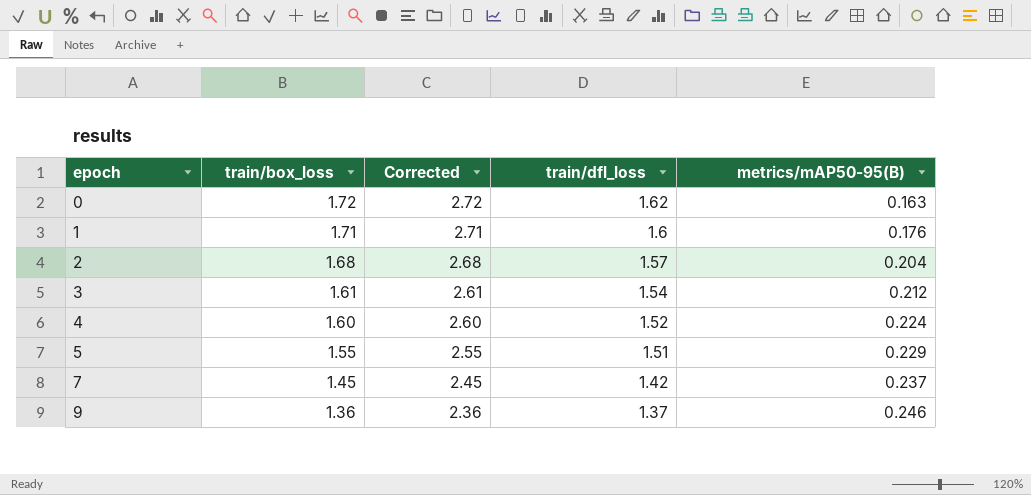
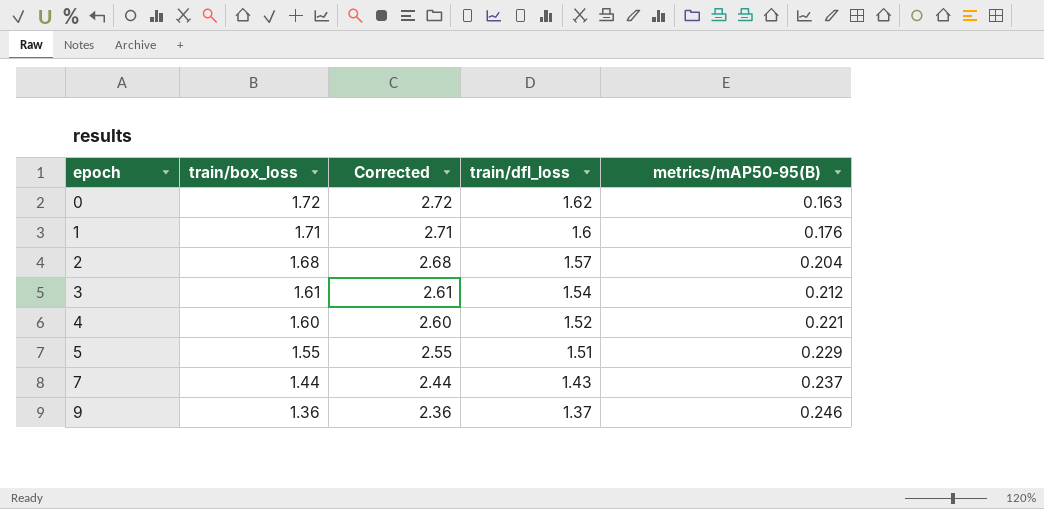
4 | metrics/mAP50-95(B): 0.224 -> 0.221
7 | train/box_loss: 1.45 -> 1.44
7 | Corrected: 2.45 -> 2.44
7 | train/dfl_loss: 1.42 -> 1.43

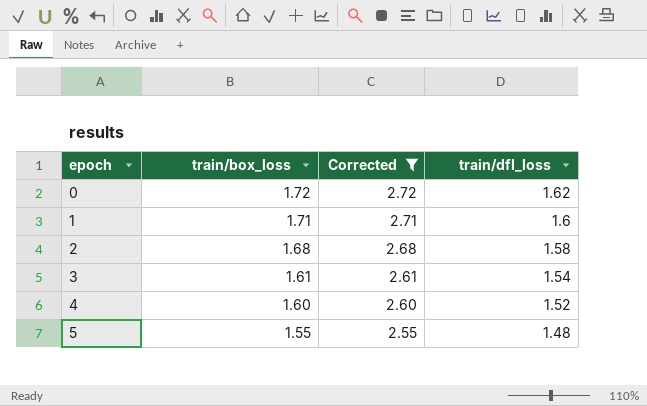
filter: none -> Corrected >= 2.55
column metrics/mAP50-95(B) | position: 5 -> none
2 | train/dfl_loss: 1.57 -> 1.58
5 | train/dfl_loss: 1.51 -> 1.48

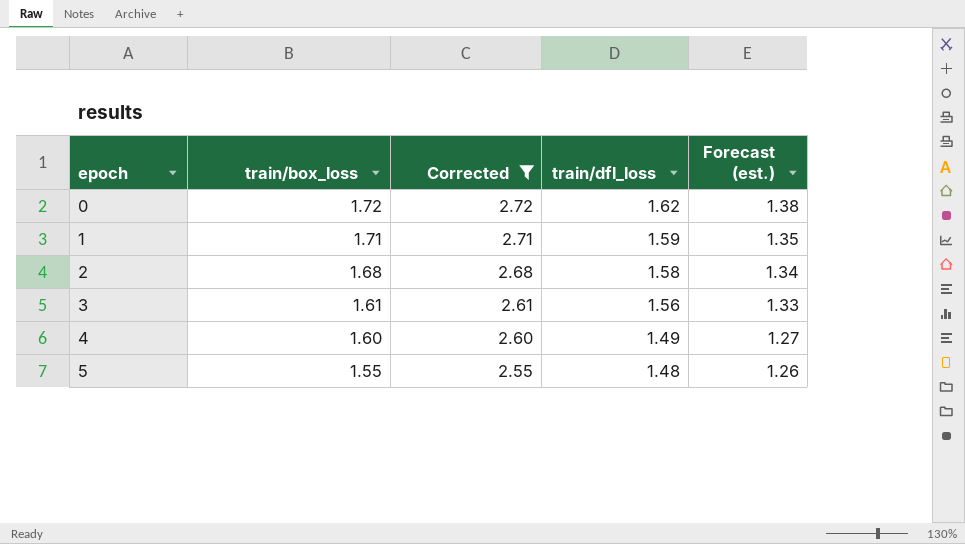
column Forecast (est.) | formula: none -> [train/dfl_loss] * 0.85
1 | train/dfl_loss: 1.6 -> 1.59
3 | train/dfl_loss: 1.54 -> 1.56
4 | train/dfl_loss: 1.52 -> 1.49

